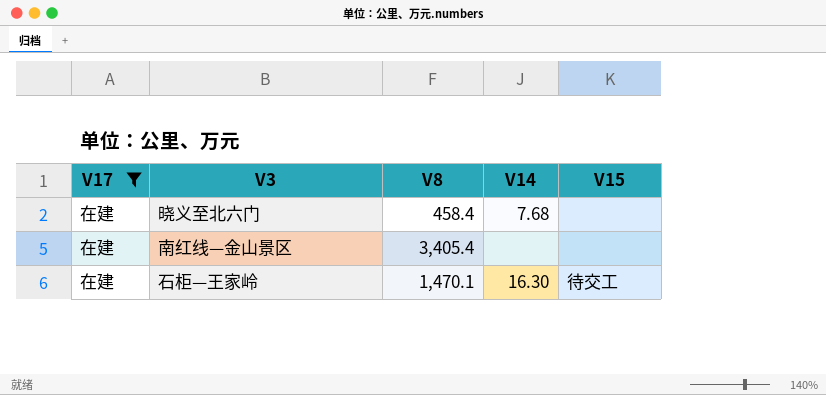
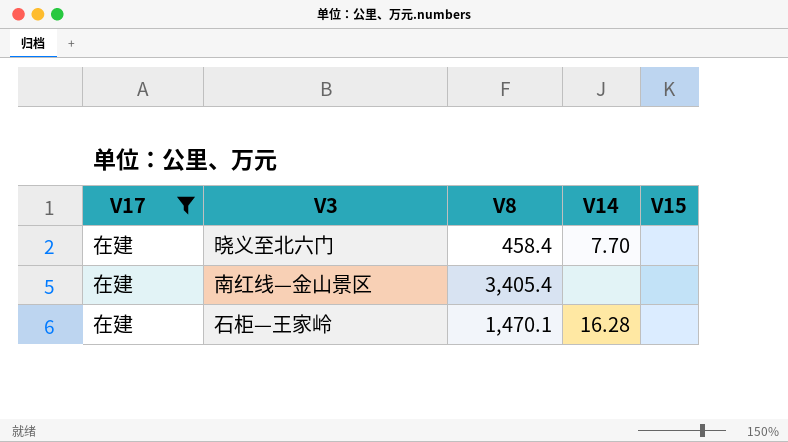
晓义至北六门 | V14: 7.68 -> 7.70
石柜—王家岭 | V14: 16.30 -> 16.28
石柜—王家岭 | V15: 待交工 -> none

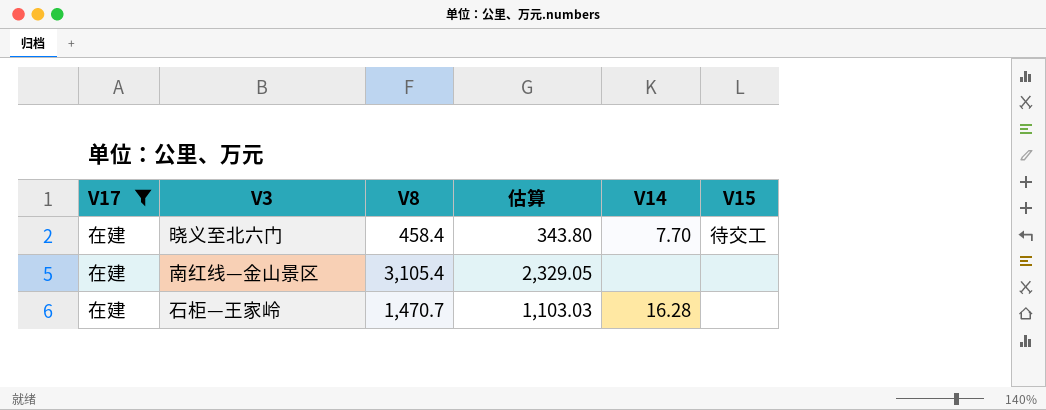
column 估算 | formula: none -> [V8] * 0.75
晓义至北六门 | V15: none -> 待交工
南红线—金山景区 | V8: 3,405.4 -> 3,105.4
石柜—王家岭 | V8: 1,470.1 -> 1,470.7

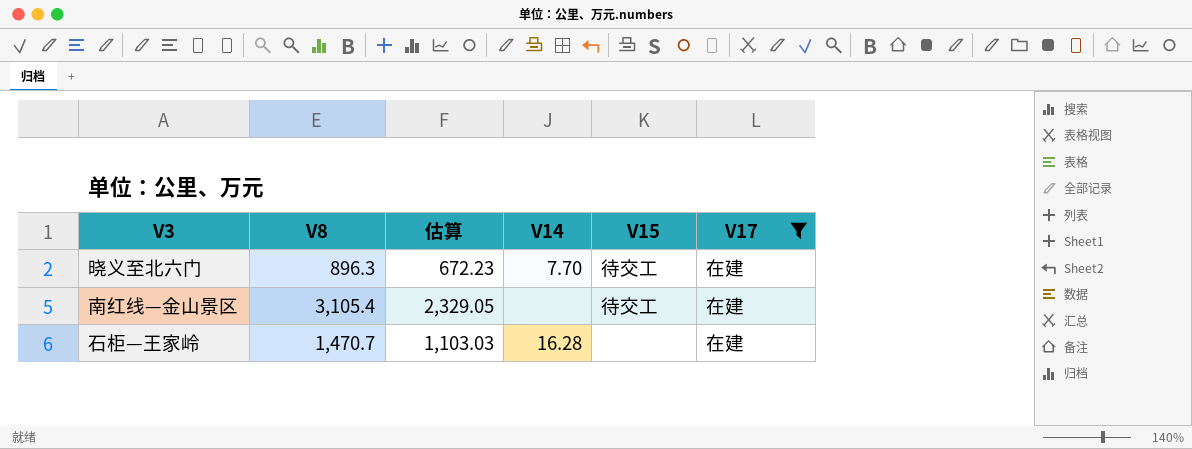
column V17 | position: 1 -> 6
晓义至北六门 | V8: 458.4 -> 896.3
晓义至北六门 | 估算: 343.80 -> 672.23
南红线—金山景区 | V15: none -> 待交工

